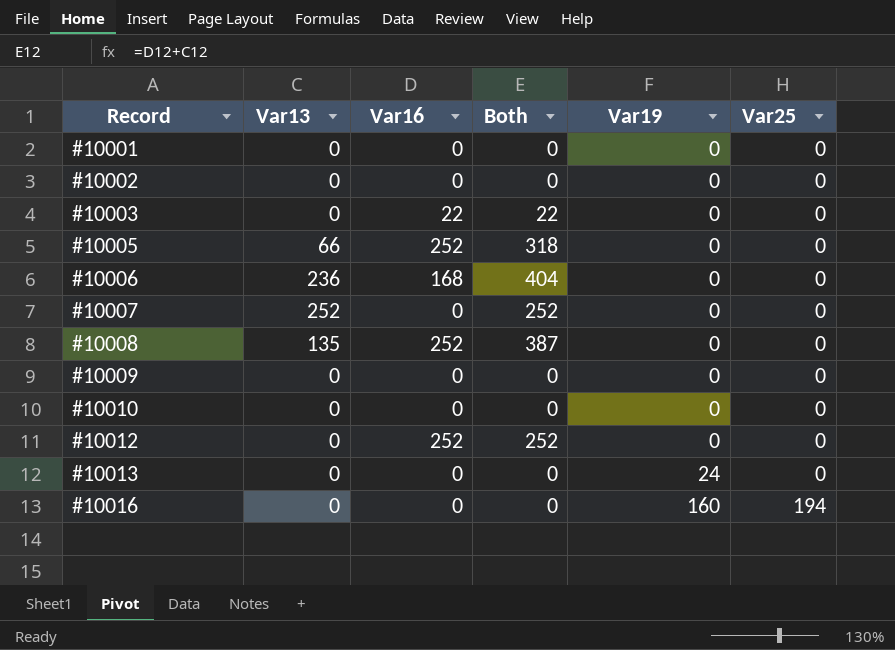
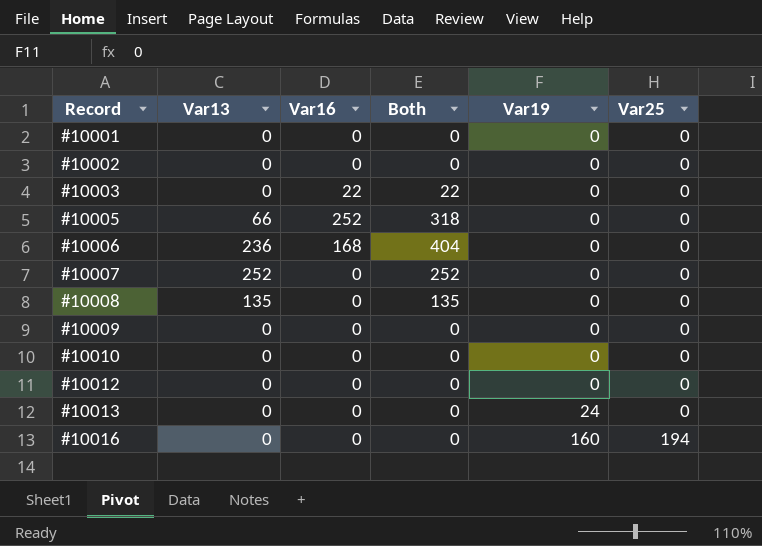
#10008 | Var16: 252 -> 0
#10008 | Both: 387 -> 135
#10012 | Var16: 252 -> 0
#10012 | Both: 252 -> 0

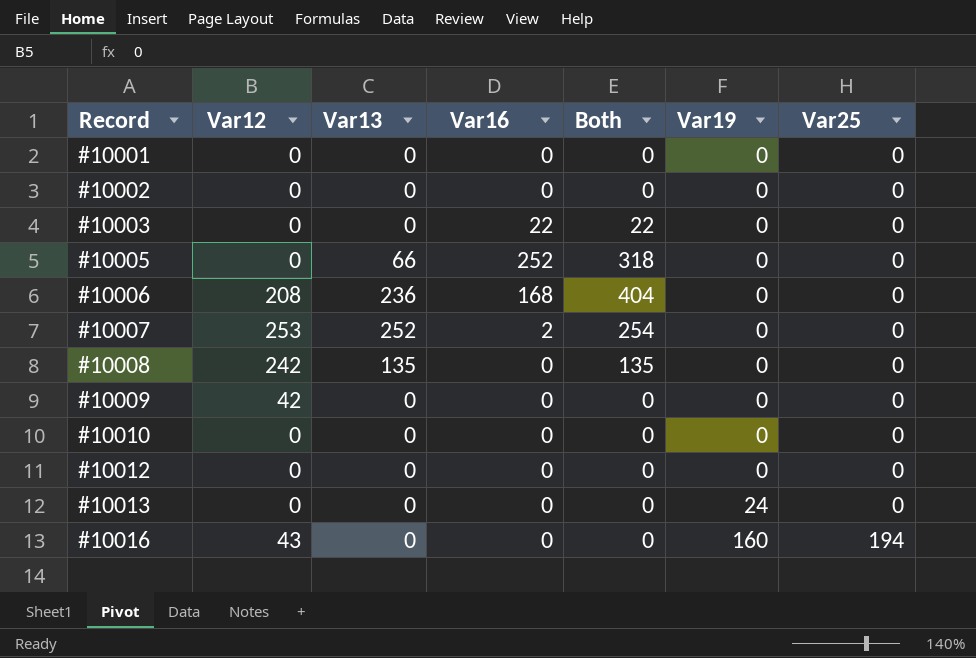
column Var12 | position: none -> 2
#10007 | Var16: 0 -> 2
#10007 | Both: 252 -> 254

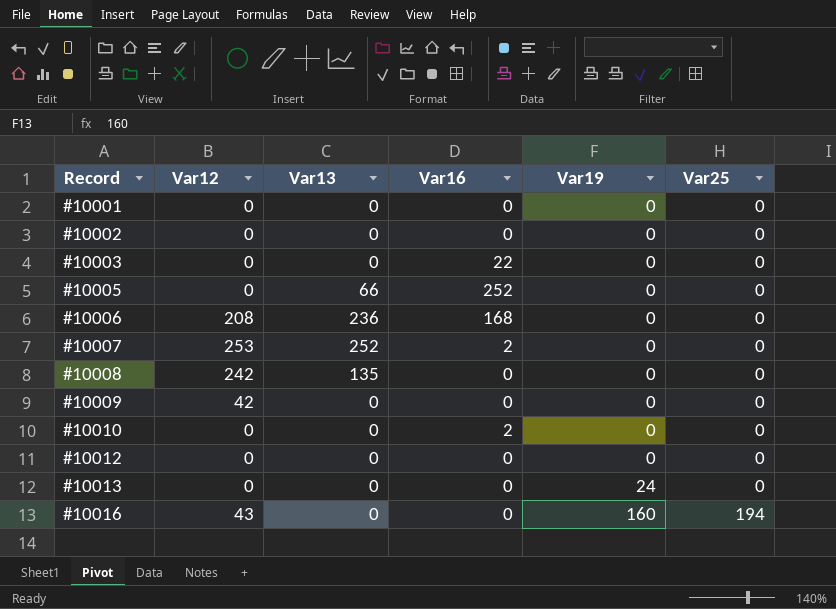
column Both | formula: [Var13] + [Var16] -> none
#10010 | Var16: 0 -> 2

